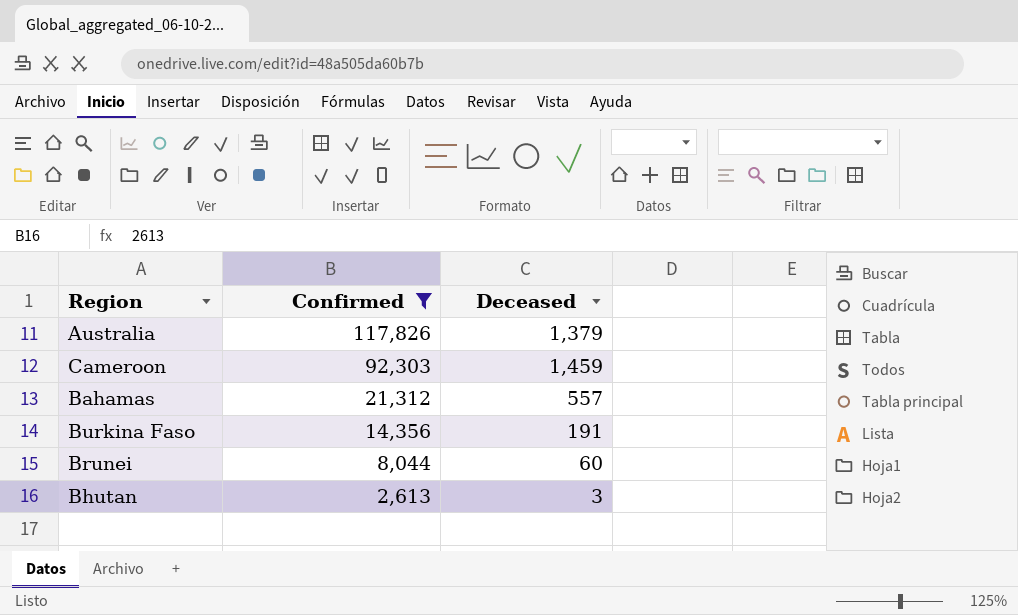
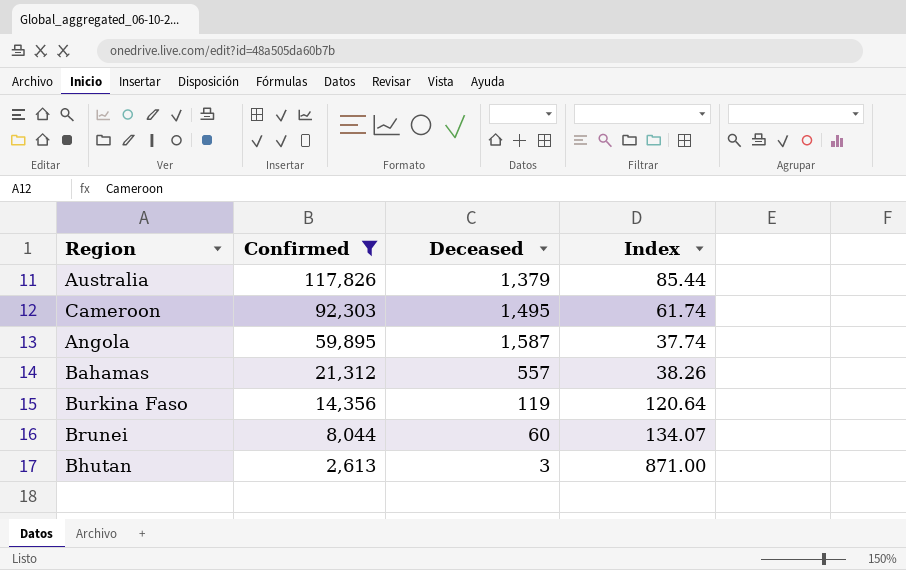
column Index | formula: none -> [Confirmed] / [Deceased]
Cameroon | Deceased: 1,459 -> 1,495
row Angola: none -> 59,895 | 1,587 | 37.74
Burkina Faso | Deceased: 191 -> 119

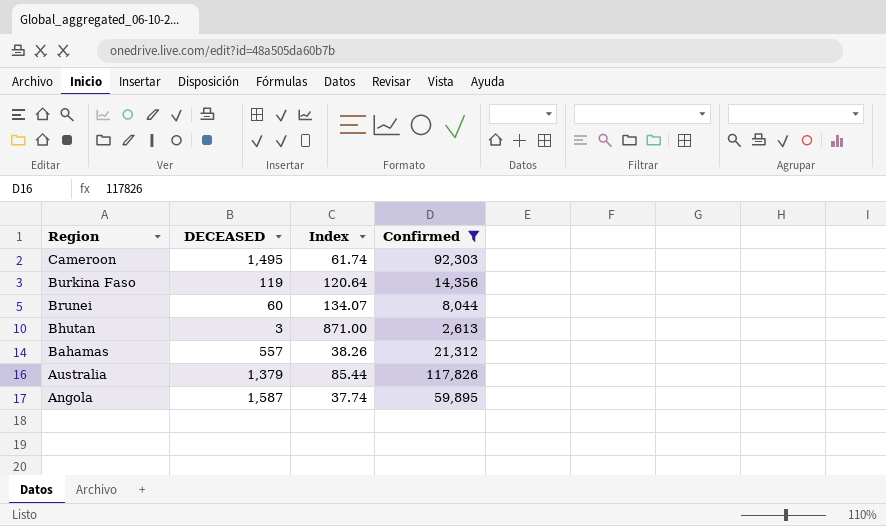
row order: Confirmed descending -> Region descending
column name: Deceased -> DECEASED
column Confirmed | position: 2 -> 4

